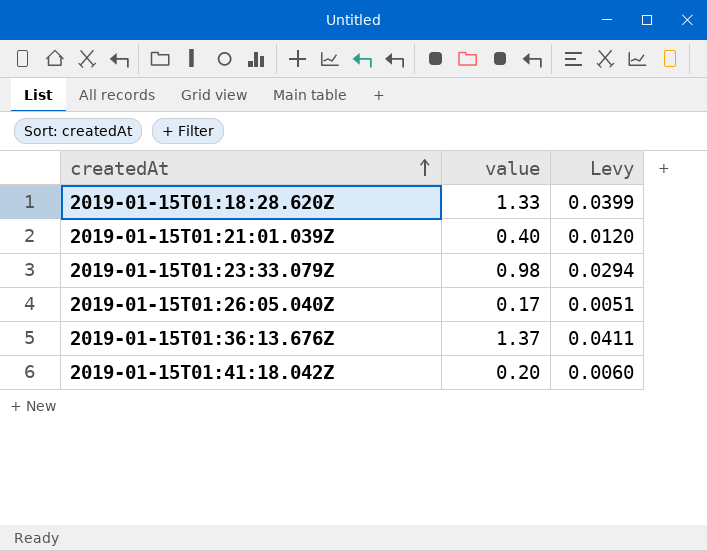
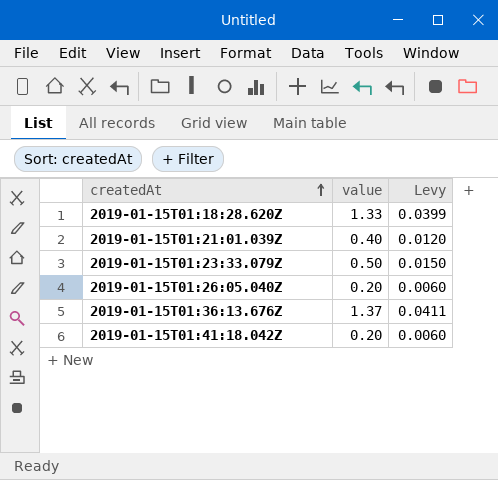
2019-01-15T01:23:33.079Z | value: 0.98 -> 0.50
2019-01-15T01:23:33.079Z | Levy: 0.0294 -> 0.0150
2019-01-15T01:26:05.040Z | value: 0.17 -> 0.20
2019-01-15T01:26:05.040Z | Levy: 0.0051 -> 0.0060

